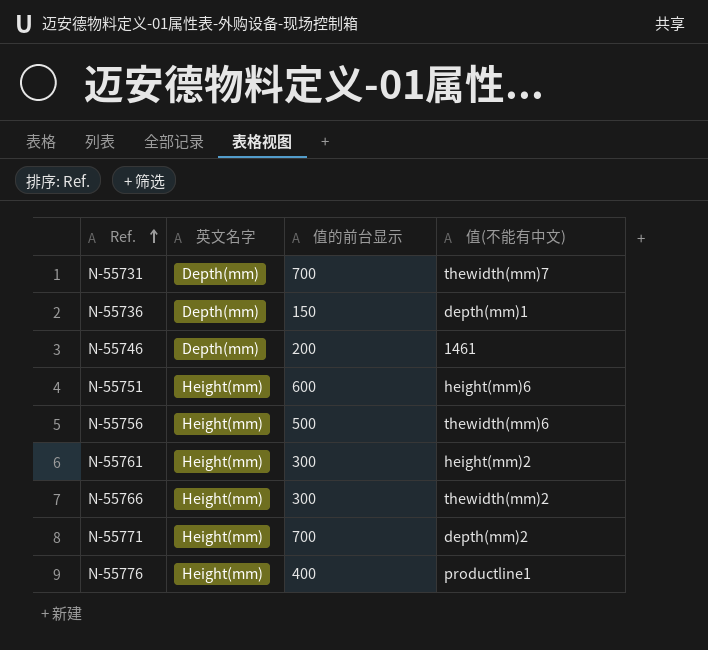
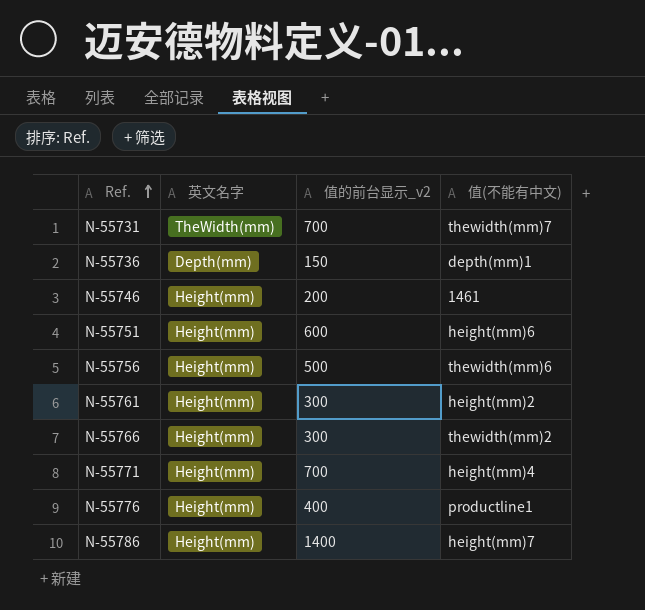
column name: 值的前台显示 -> 值的前台显示_v2
N-55731 | 英文名字: Depth(mm) -> TheWidth(mm)
N-55746 | 英文名字: Depth(mm) -> Height(mm)
N-55771 | 值(不能有中文): depth(mm)2 -> height(mm)4
row N-55786: none -> Height(mm) | 1400 | height(mm)7

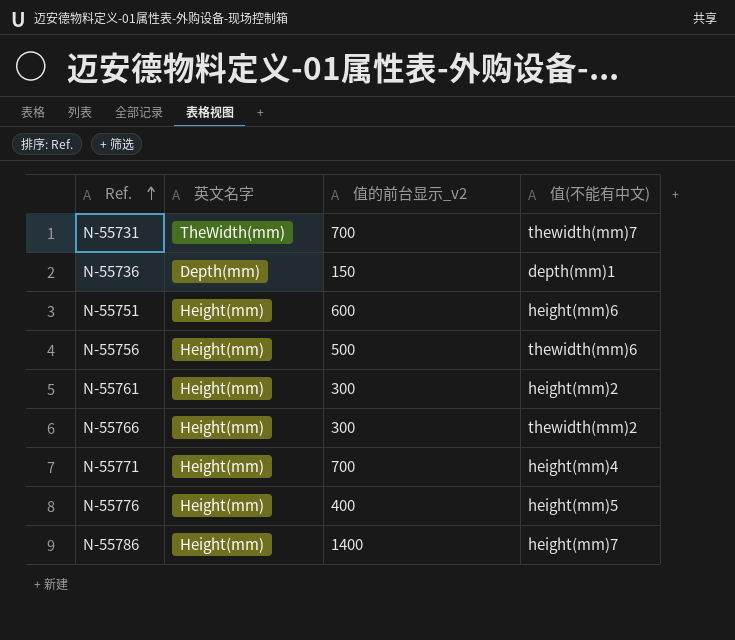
row N-55746: Height(mm) | 200 | 1461 -> none
N-55776 | 值(不能有中文): productline1 -> height(mm)5

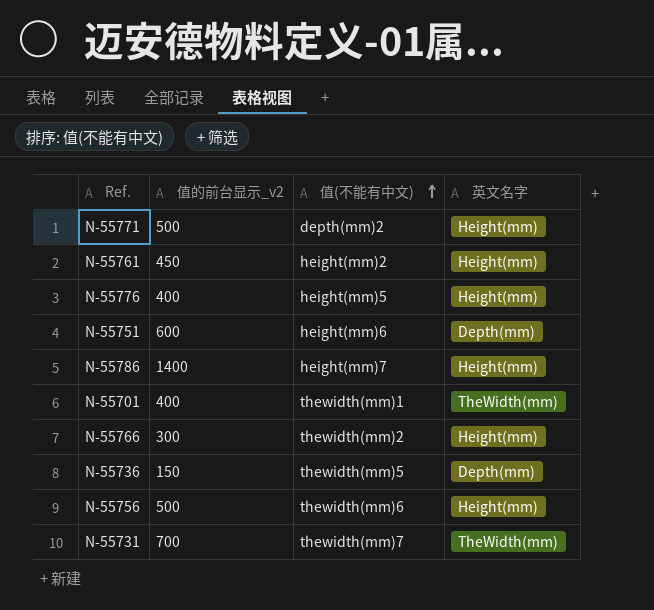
row order: Ref. ascending -> 值(不能有中文) ascending
column 英文名字 | position: 2 -> 4
N-55771 | 值的前台显示_v2: 700 -> 500
N-55771 | 值(不能有中文): height(mm)4 -> depth(mm)2
N-55761 | 值的前台显示_v2: 300 -> 450
N-55751 | 英文名字: Height(mm) -> Depth(mm)
row N-55701: none -> 400 | thewidth(mm)1 | TheWidth(mm)
N-55736 | 值(不能有中文): depth(mm)1 -> thewidth(mm)5

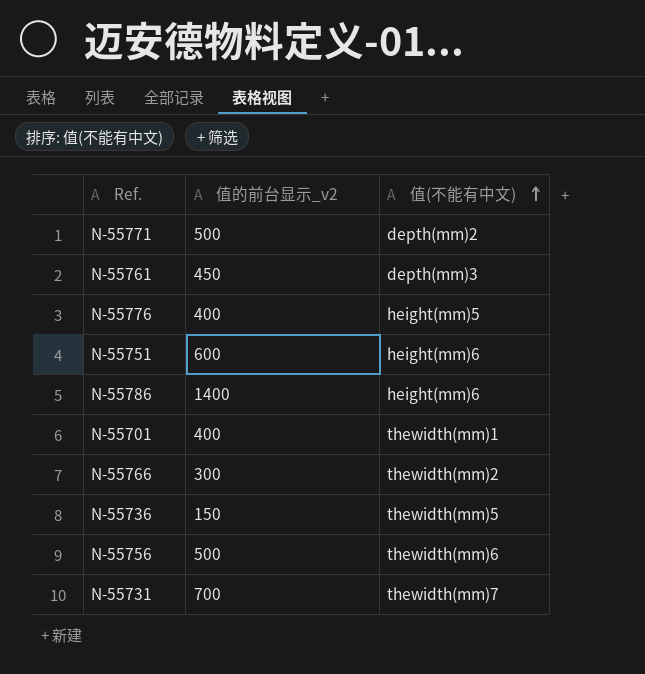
column 英文名字 | position: 4 -> none
N-55761 | 值(不能有中文): height(mm)2 -> depth(mm)3
N-55786 | 值(不能有中文): height(mm)7 -> height(mm)6

